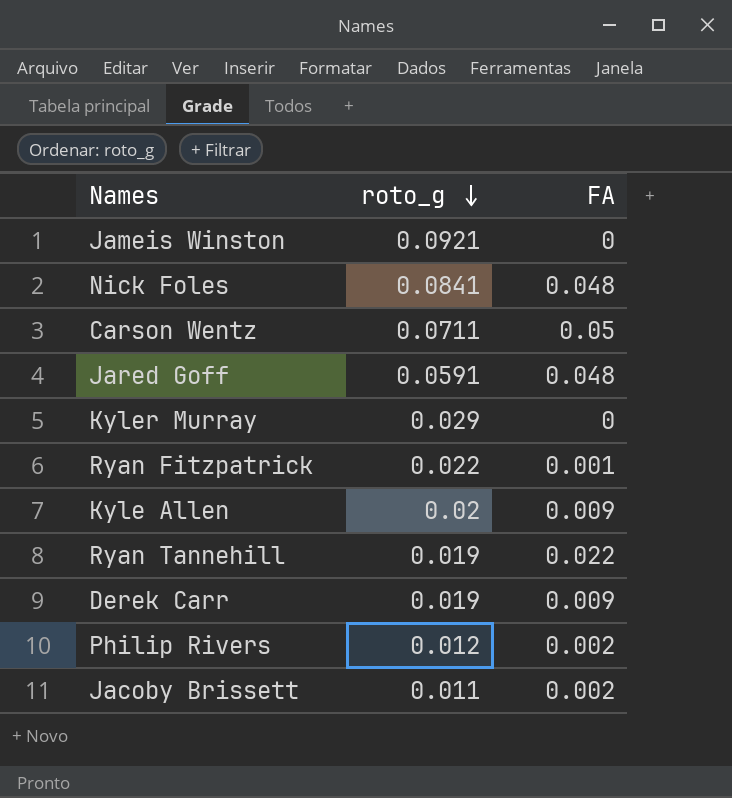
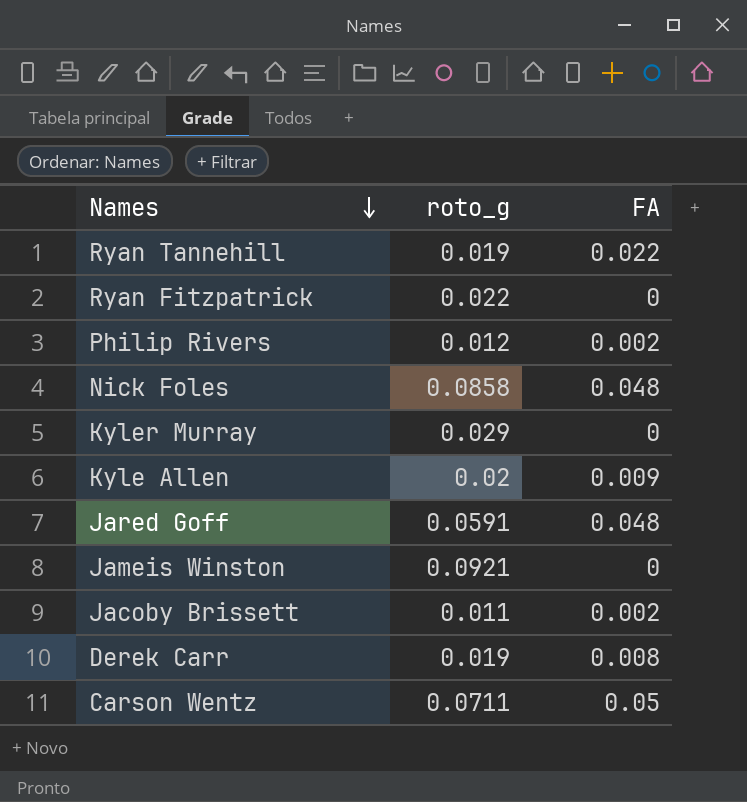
row order: roto_g descending -> Names descending
Ryan Fitzpatrick | FA: 0.001 -> 0
Nick Foles | roto_g: 0.0841 -> 0.0858
Derek Carr | FA: 0.009 -> 0.008

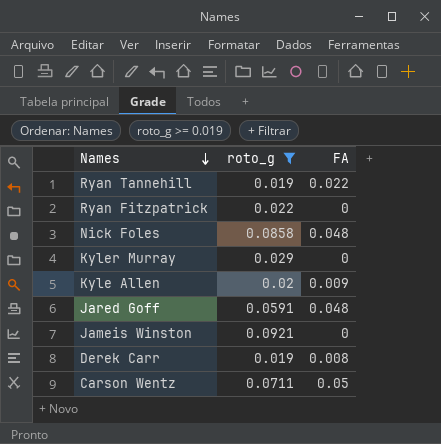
filter: none -> roto_g >= 0.019

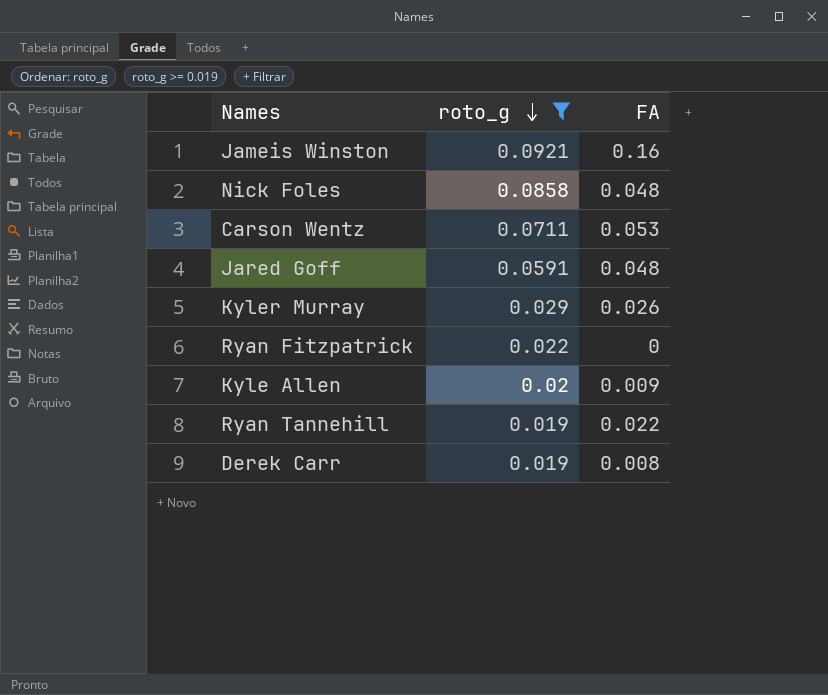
row order: Names descending -> roto_g descending
Jameis Winston | FA: 0 -> 0.16
Carson Wentz | FA: 0.05 -> 0.053
Kyler Murray | FA: 0 -> 0.026

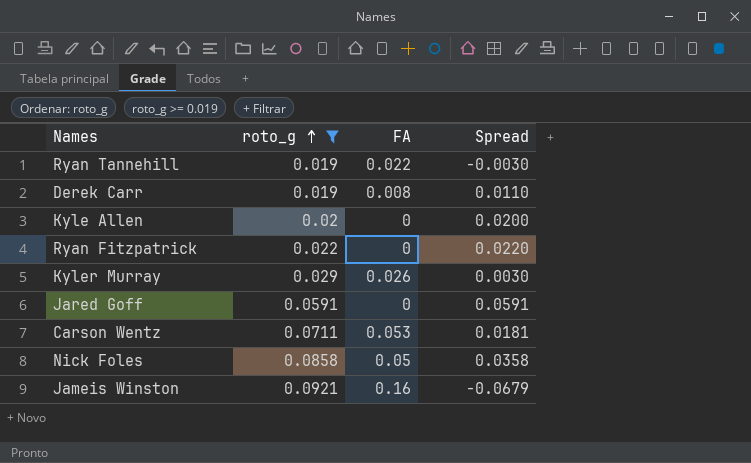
row order: roto_g descending -> roto_g ascending
column Spread | formula: none -> [roto_g] - [FA]
Kyle Allen | FA: 0.009 -> 0
Jared Goff | FA: 0.048 -> 0
Nick Foles | FA: 0.048 -> 0.05

